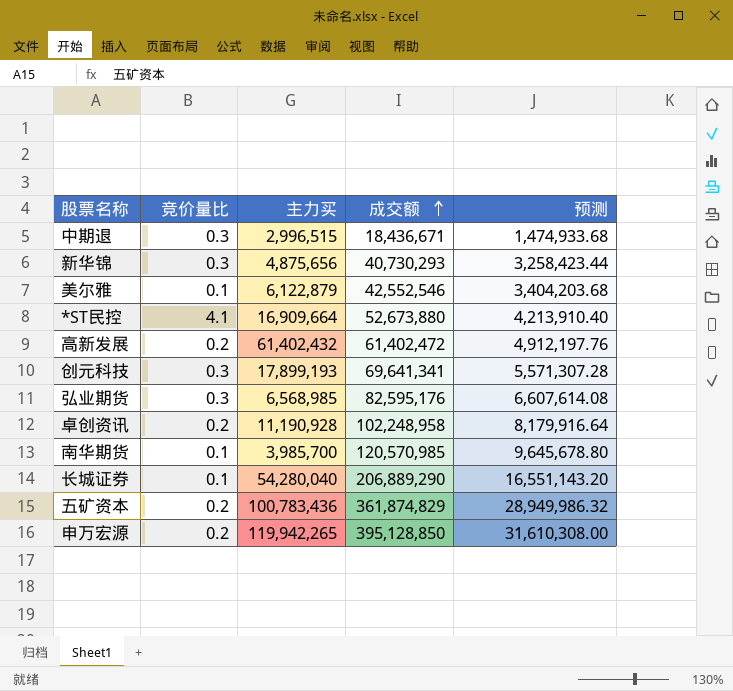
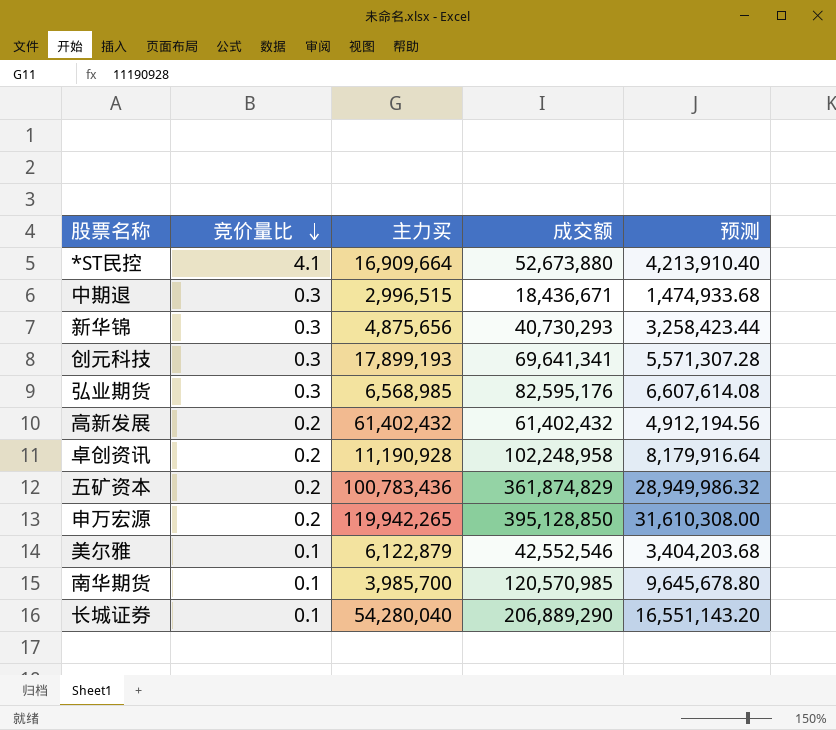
row order: 成交额 ascending -> 竞价量比 descending
高新发展 | 成交额: 61,402,472 -> 61,402,432
高新发展 | 预测: 4,912,197.76 -> 4,912,194.56

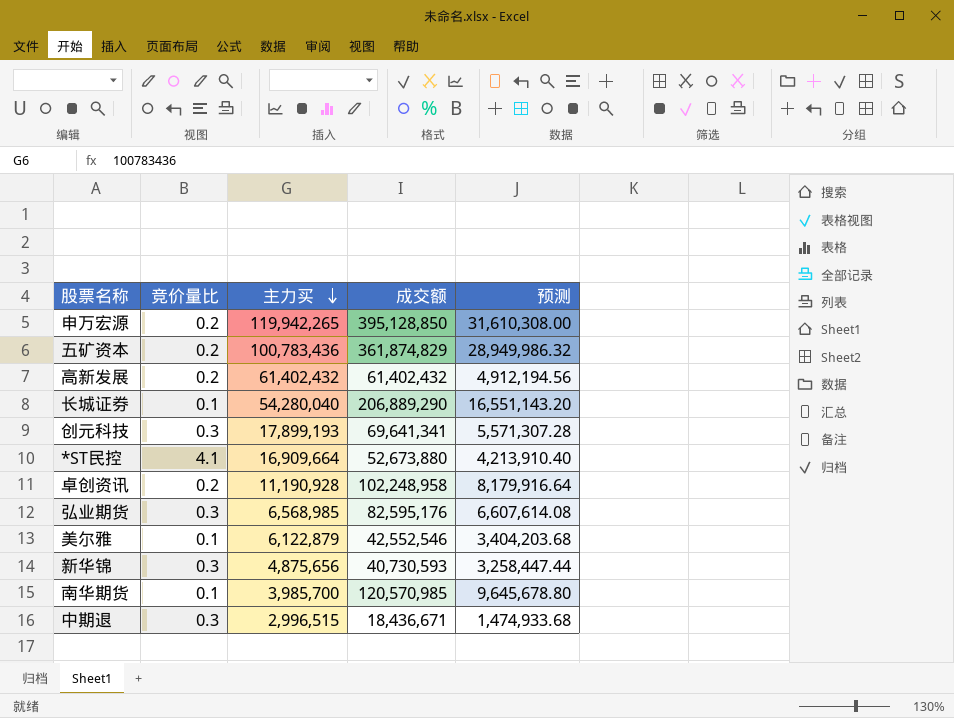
row order: 竞价量比 descending -> 主力买 descending
新华锦 | 成交额: 40,730,293 -> 40,730,593
新华锦 | 预测: 3,258,423.44 -> 3,258,447.44

